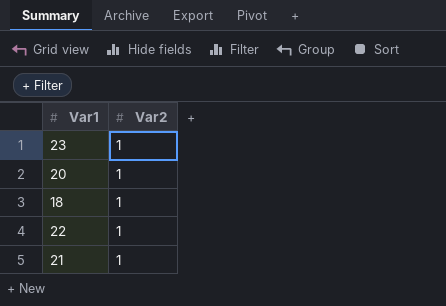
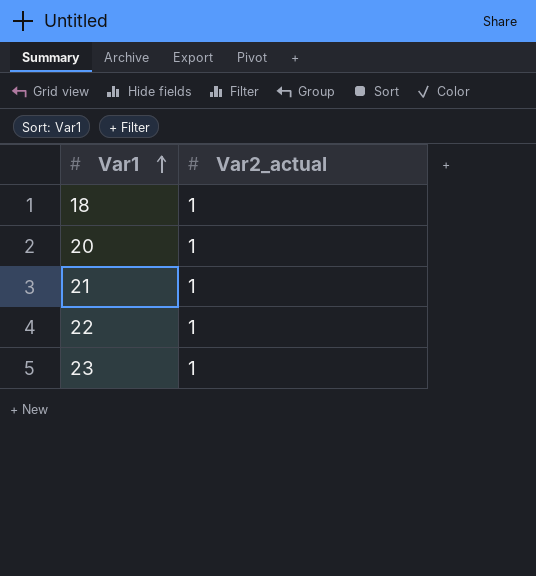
row order: none -> Var1 ascending
column name: Var2 -> Var2_actual

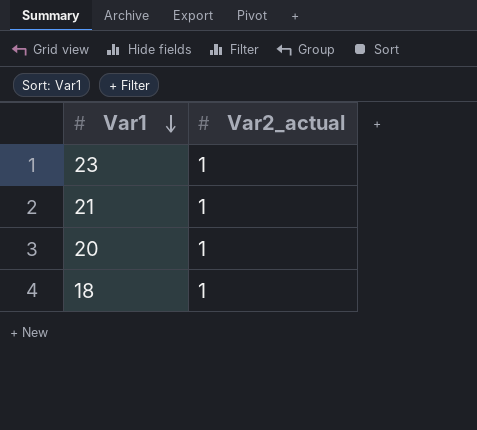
row order: Var1 ascending -> Var1 descending
row 22: 1 -> none

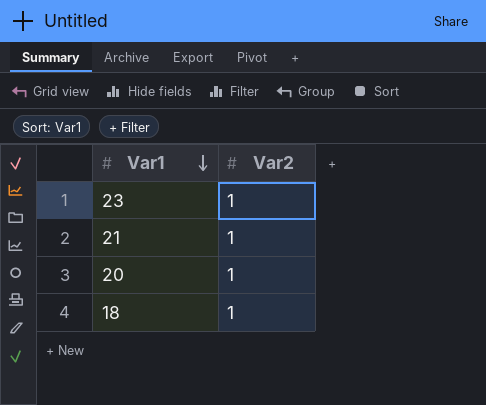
column name: Var2_actual -> Var2

